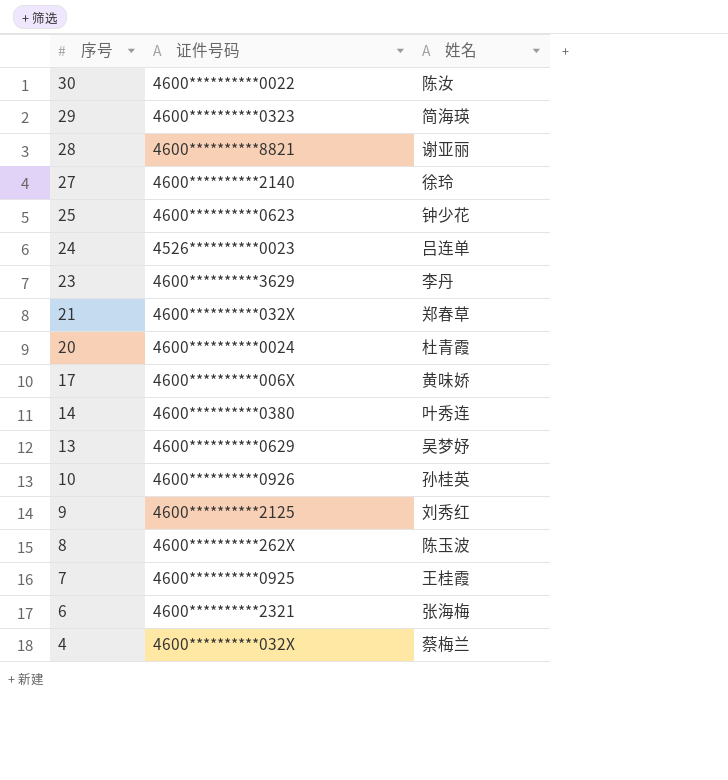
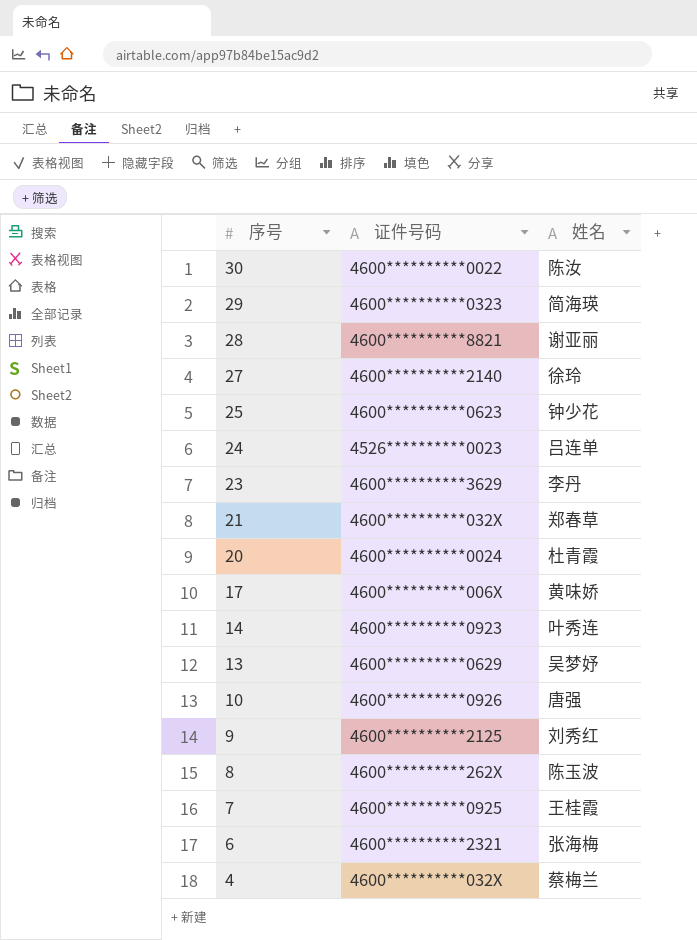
14 | 证件号码: 4600**********0380 -> 4600**********0923
10 | 姓名: 孙桂英 -> 唐强

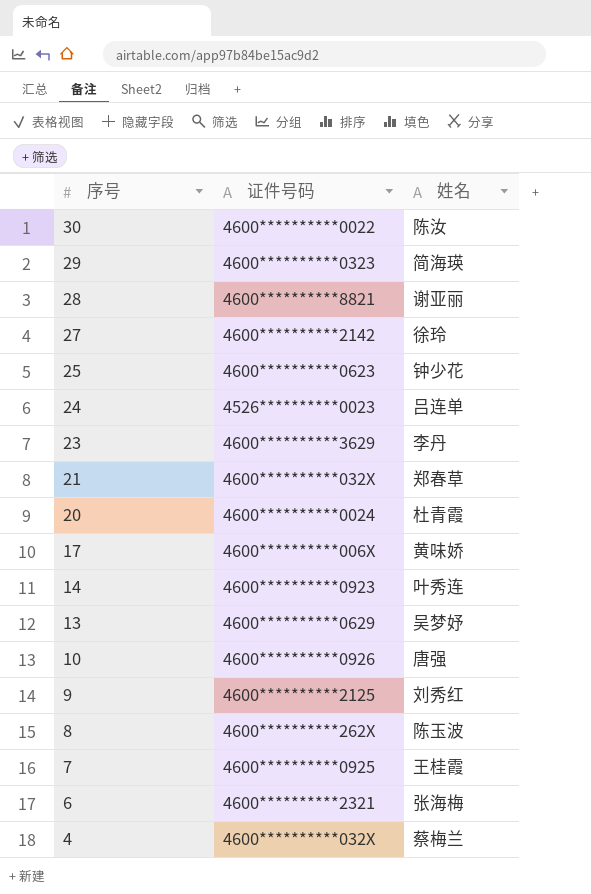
27 | 证件号码: 4600**********2140 -> 4600**********2142

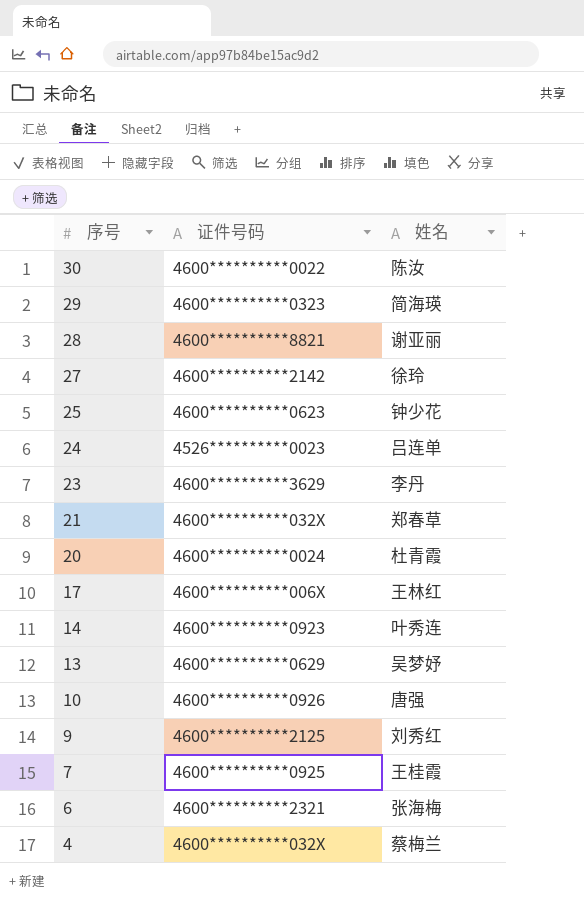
row 8: 4600**********262X | 陈玉波 -> none
17 | 姓名: 黄味娇 -> 王林红

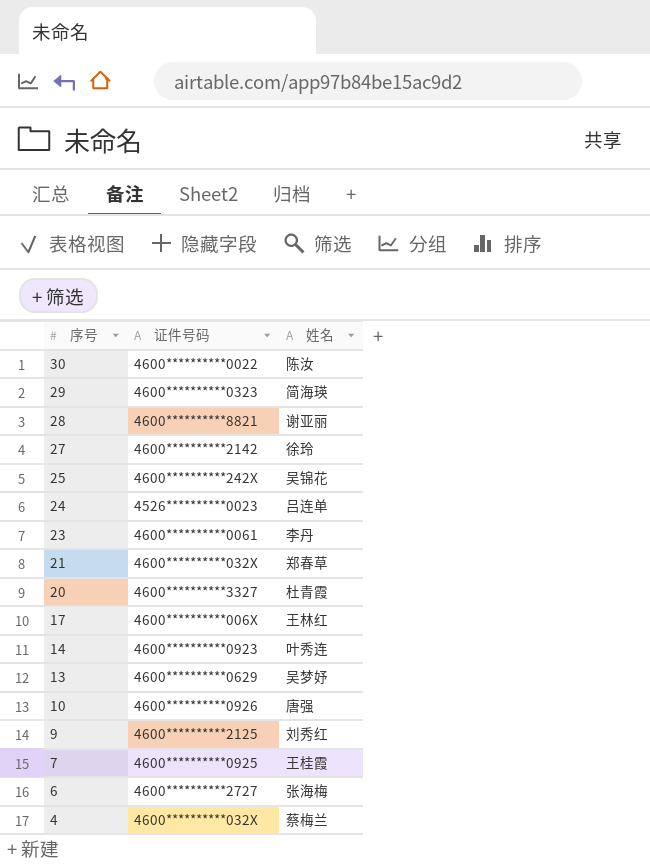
25 | 证件号码: 4600**********0623 -> 4600**********242X
25 | 姓名: 钟少花 -> 吴锦花
23 | 证件号码: 4600**********3629 -> 4600**********0061
20 | 证件号码: 4600**********0024 -> 4600**********3327
6 | 证件号码: 4600**********2321 -> 4600**********2727

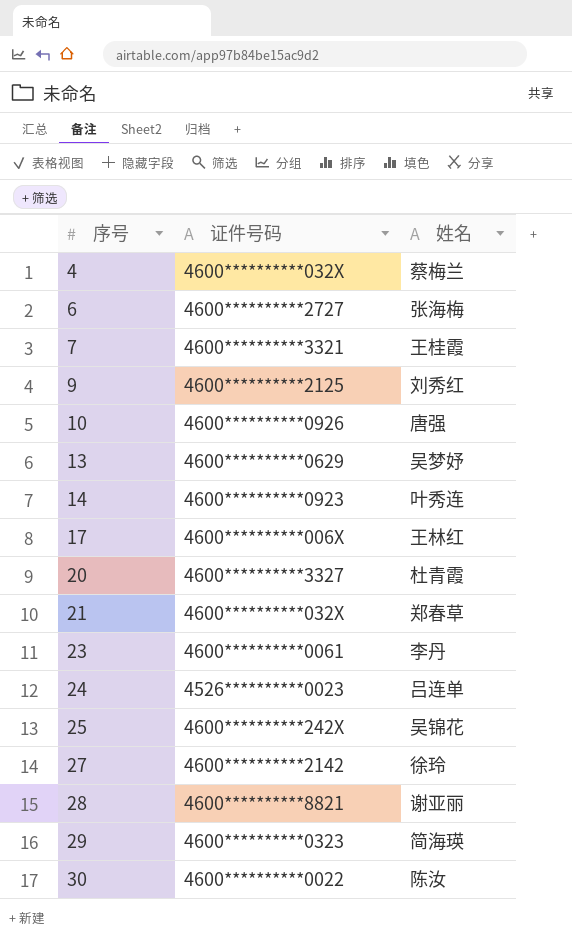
row order: 序号 descending -> 序号 ascending
7 | 证件号码: 4600**********0925 -> 4600**********3321

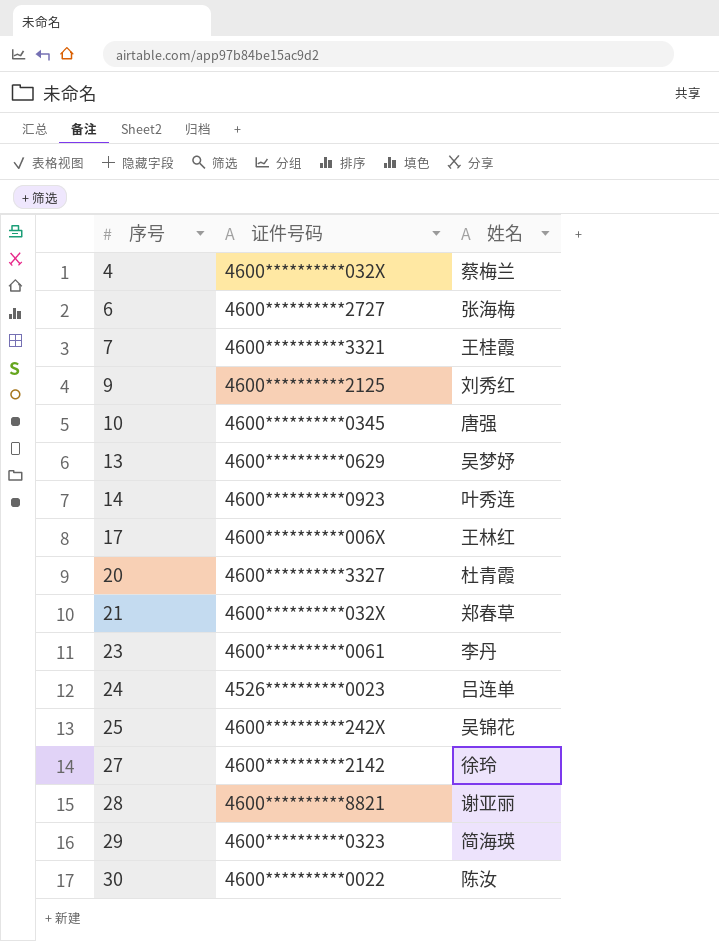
10 | 证件号码: 4600**********0926 -> 4600**********0345

